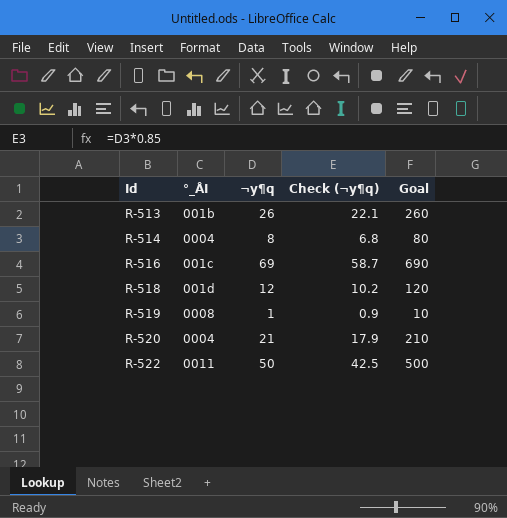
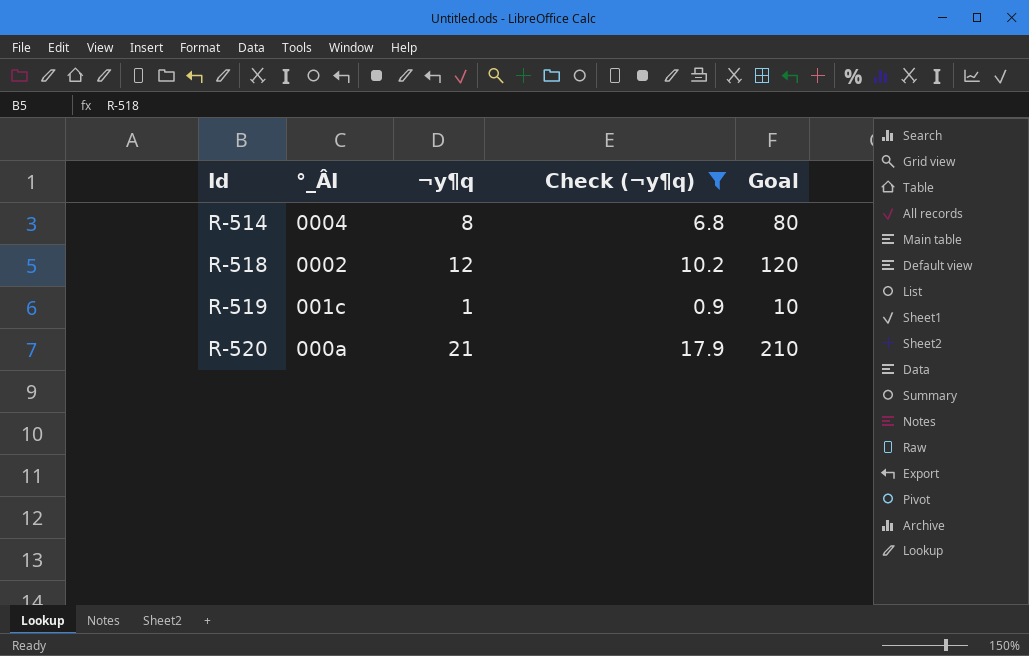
filter: none -> Check (¬y¶q) <= 17.9
R-518 | °_ÂI: 001d -> 0002
R-519 | °_ÂI: 0008 -> 001c
R-520 | °_ÂI: 0004 -> 000a

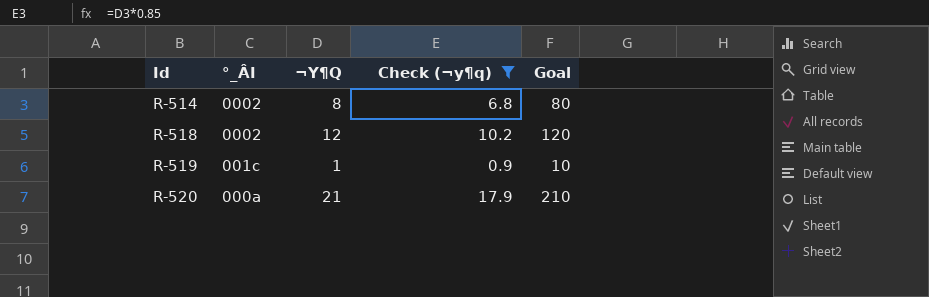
column name: ¬y¶q -> ¬Y¶Q
R-514 | °_ÂI: 0004 -> 0002

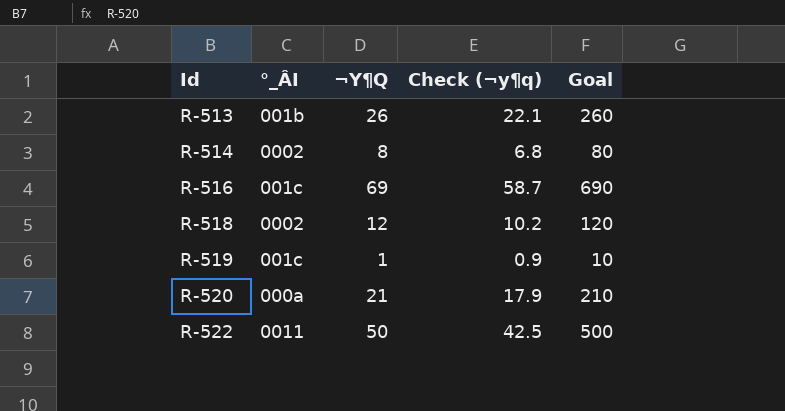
filter: Check (¬y¶q) <= 17.9 -> none

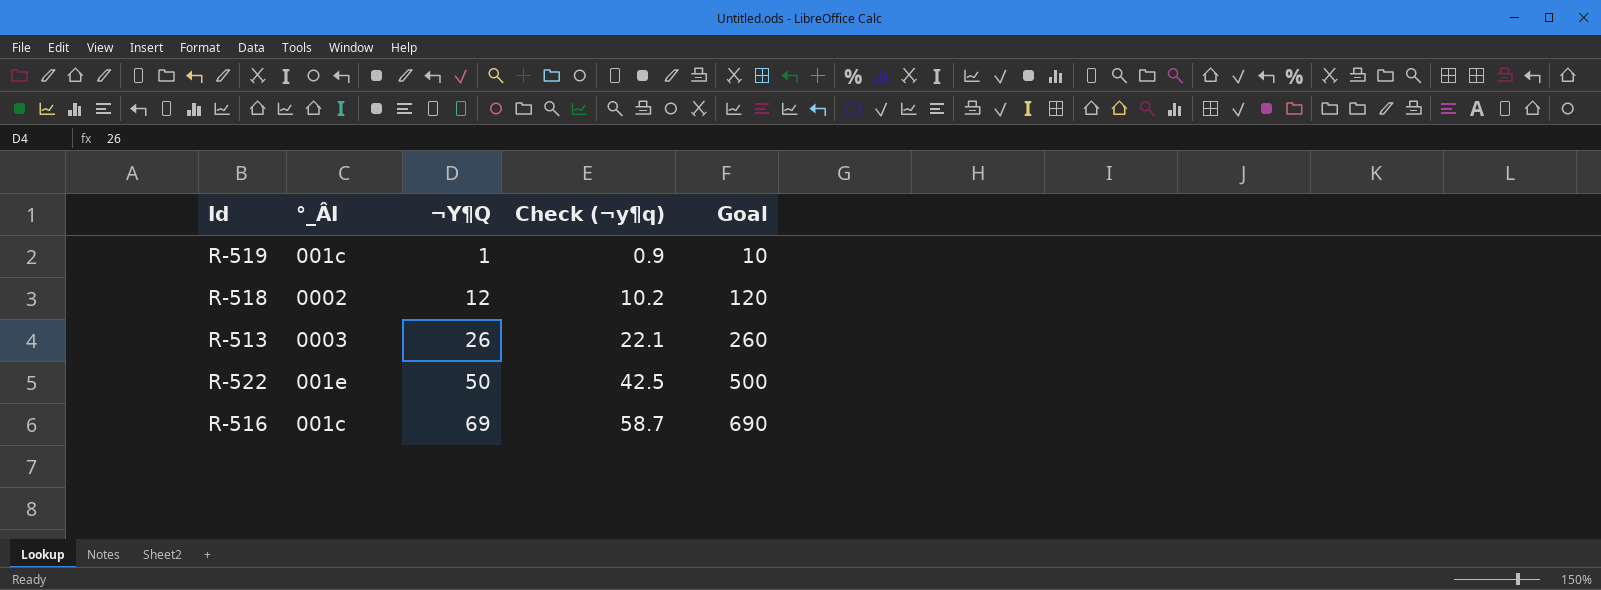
row order: Id ascending -> ¬Y¶Q ascending
row R-514: 0002 | 8 | 6.8 | 80 -> none
row R-520: 000a | 21 | 17.9 | 210 -> none
R-513 | °_ÂI: 001b -> 0003
R-522 | °_ÂI: 0011 -> 001e

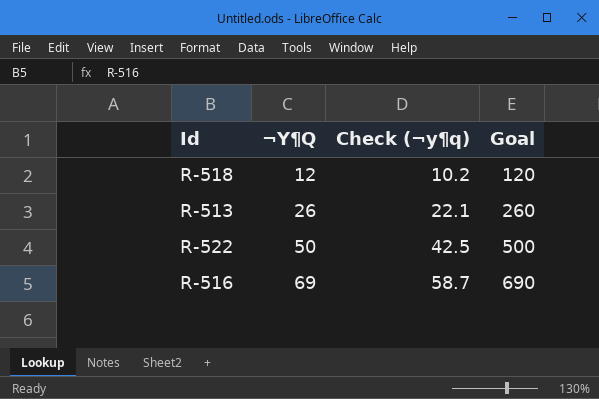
column °_ÂI | position: 2 -> none
row R-519: 001c | 1 | 0.9 | 10 -> none

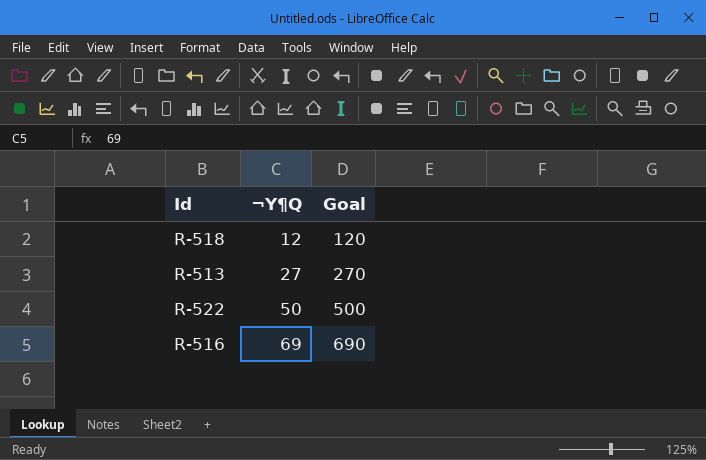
column Check (¬y¶q) | formula: [¬Y¶Q] * 0.85 -> none
R-513 | ¬Y¶Q: 26 -> 27
R-513 | Goal: 260 -> 270

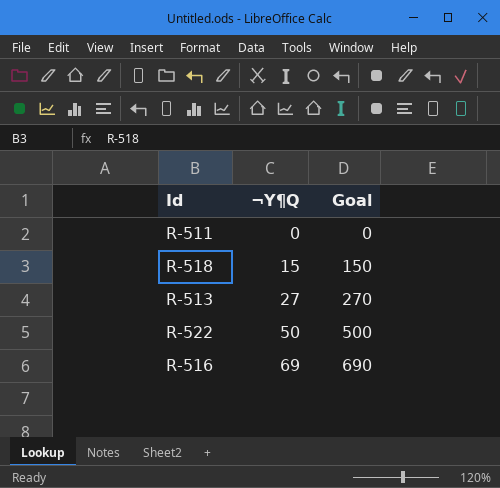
row R-511: none -> 0 | 0
R-518 | ¬Y¶Q: 12 -> 15
R-518 | Goal: 120 -> 150

